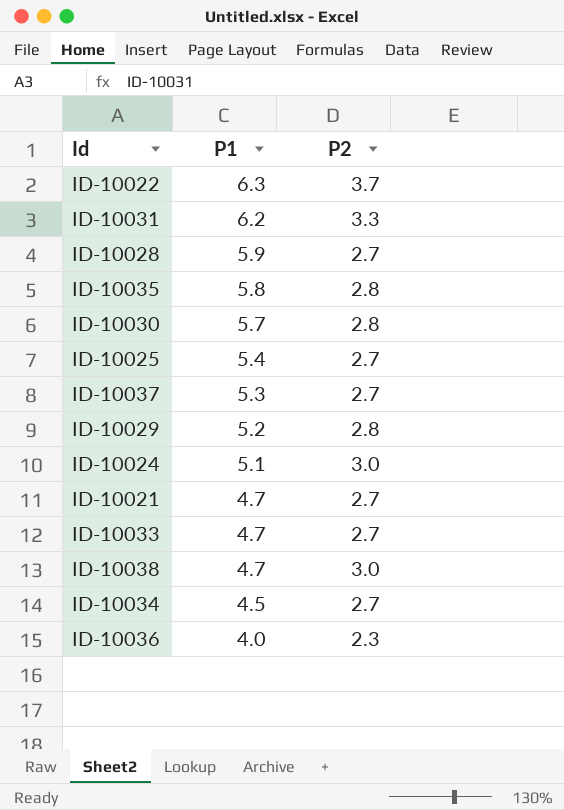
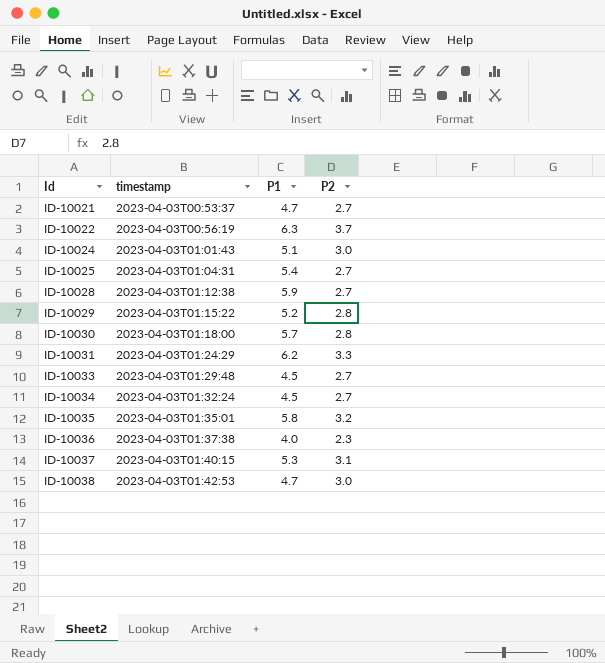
row order: P1 descending -> Id ascending
column timestamp | position: none -> 2
ID-10033 | P1: 4.7 -> 4.5
ID-10035 | P2: 2.8 -> 3.2
ID-10037 | P2: 2.7 -> 3.1

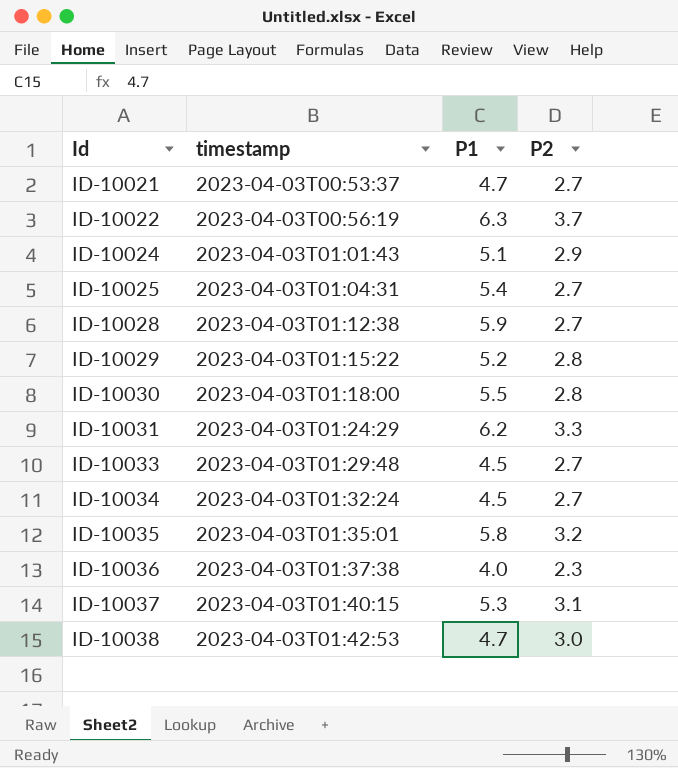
ID-10024 | P2: 3.0 -> 2.9
ID-10030 | P1: 5.7 -> 5.5

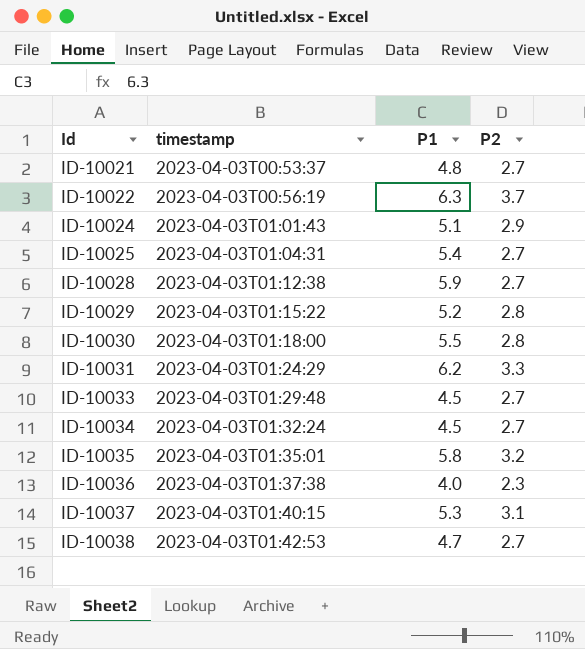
ID-10021 | P1: 4.7 -> 4.8
ID-10038 | P2: 3.0 -> 2.7

